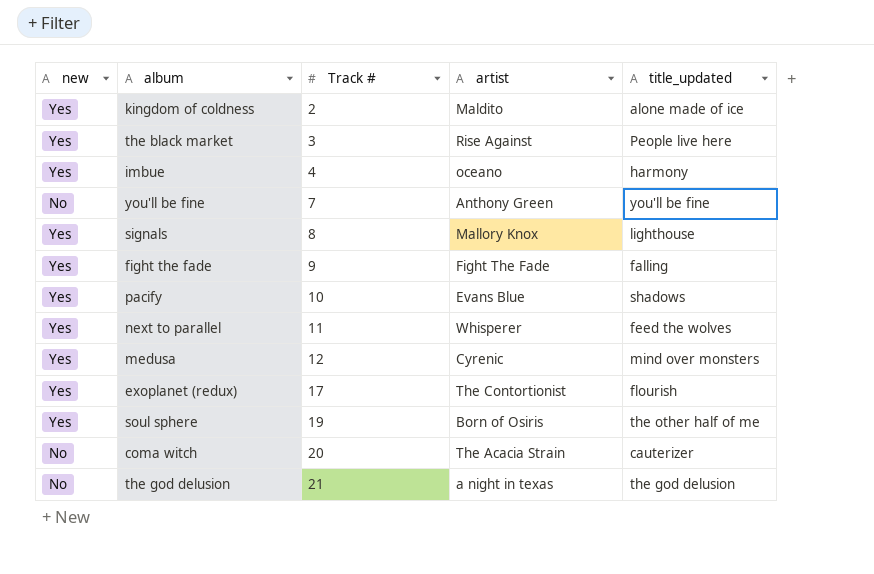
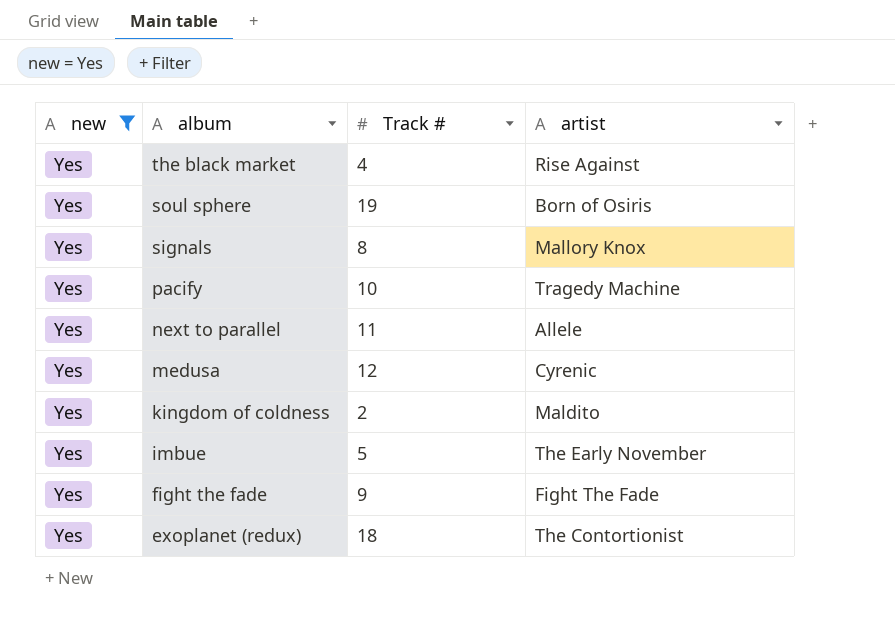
filter: none -> new = Yes
row order: Track # ascending -> album descending
column title_updated | position: 5 -> none
the black market | Track #: 3 -> 4
pacify | artist: Evans Blue -> Tragedy Machine
next to parallel | artist: Whisperer -> Allele
imbue | Track #: 4 -> 5
imbue | artist: oceano -> The Early November
exoplanet (redux) | Track #: 17 -> 18

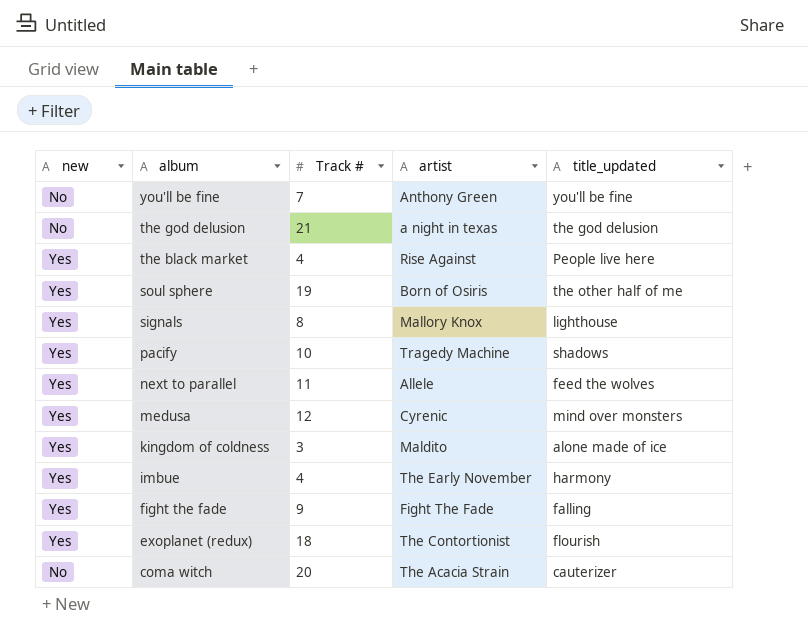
filter: new = Yes -> none
column title_updated | position: none -> 5
kingdom of coldness | Track #: 2 -> 3
imbue | Track #: 5 -> 4

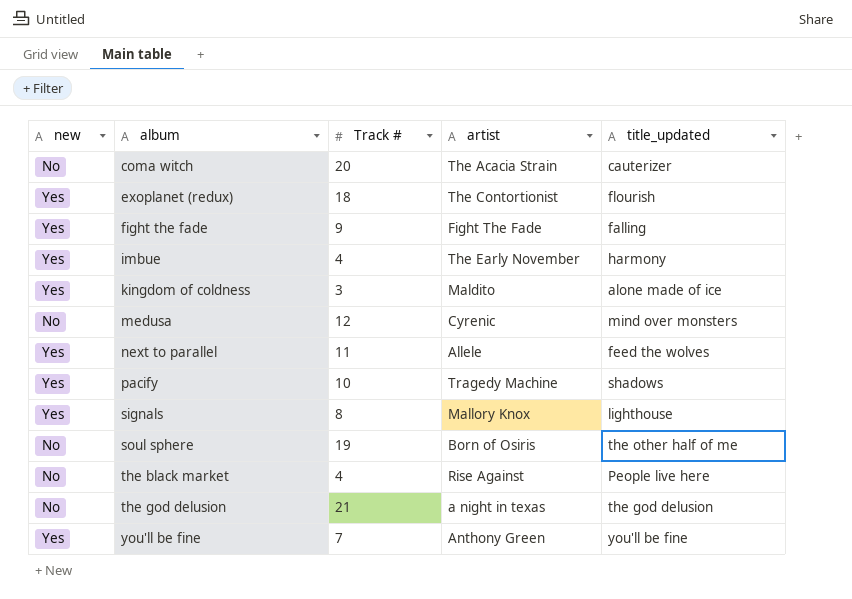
row order: album descending -> album ascending
medusa | new: Yes -> No
soul sphere | new: Yes -> No
the black market | new: Yes -> No
you'll be fine | new: No -> Yes

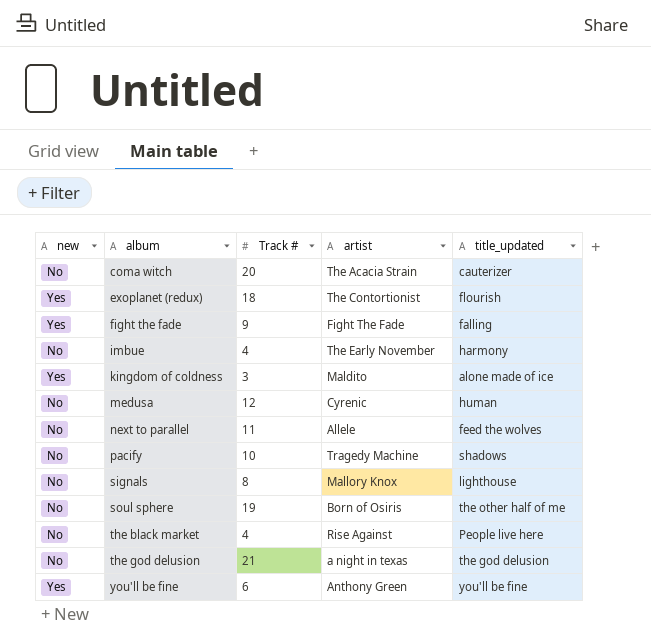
imbue | new: Yes -> No
medusa | title_updated: mind over monsters -> human
next to parallel | new: Yes -> No
pacify | new: Yes -> No
signals | new: Yes -> No
you'll be fine | Track #: 7 -> 6

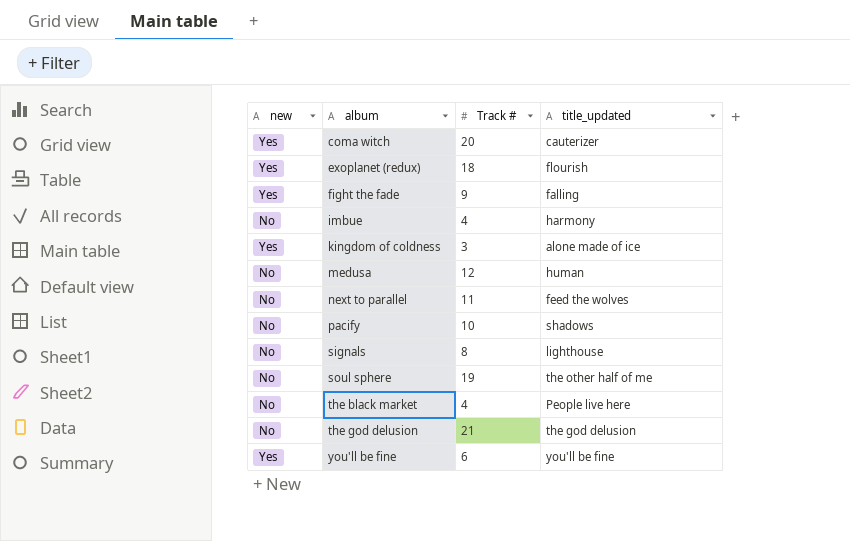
column artist | position: 4 -> none
coma witch | new: No -> Yes

